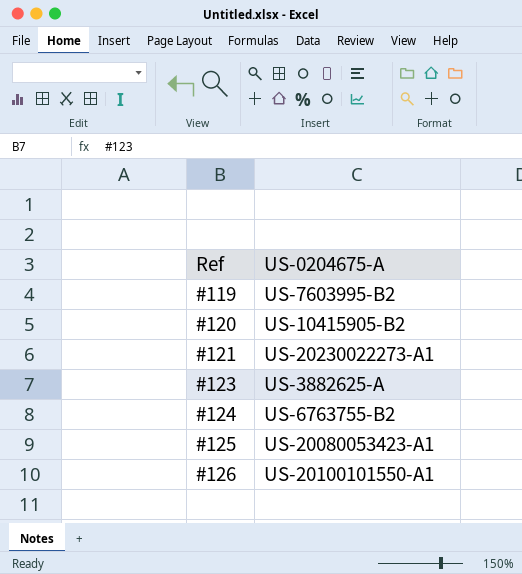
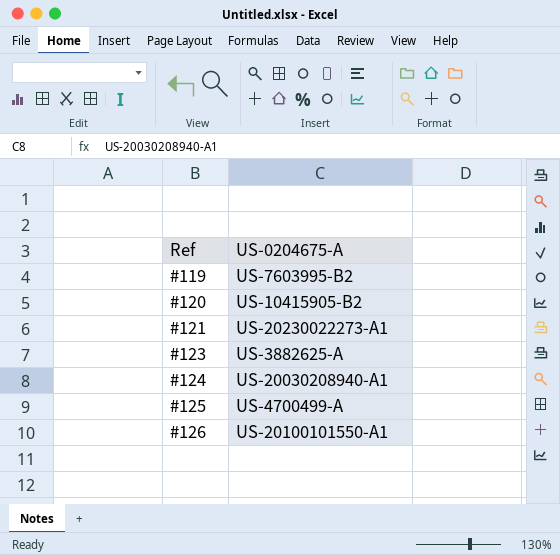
#124 | US-0204675-A: US-6763755-B2 -> US-20030208940-A1
#125 | US-0204675-A: US-20080053423-A1 -> US-4700499-A

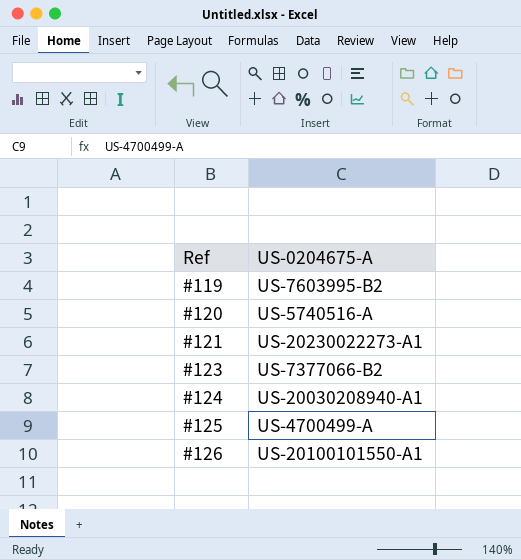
#120 | US-0204675-A: US-10415905-B2 -> US-5740516-A
#123 | US-0204675-A: US-3882625-A -> US-7377066-B2

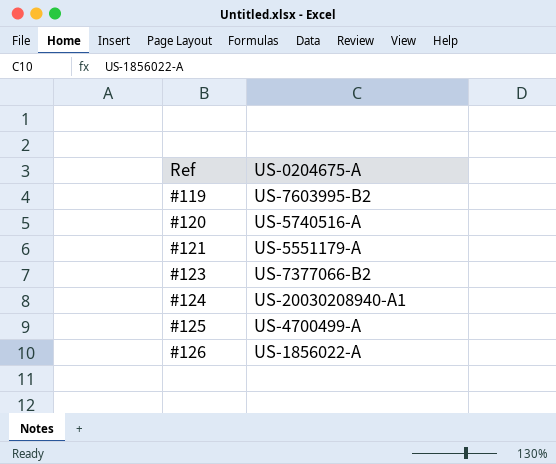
#121 | US-0204675-A: US-20230022273-A1 -> US-5551179-A
#126 | US-0204675-A: US-20100101550-A1 -> US-1856022-A

